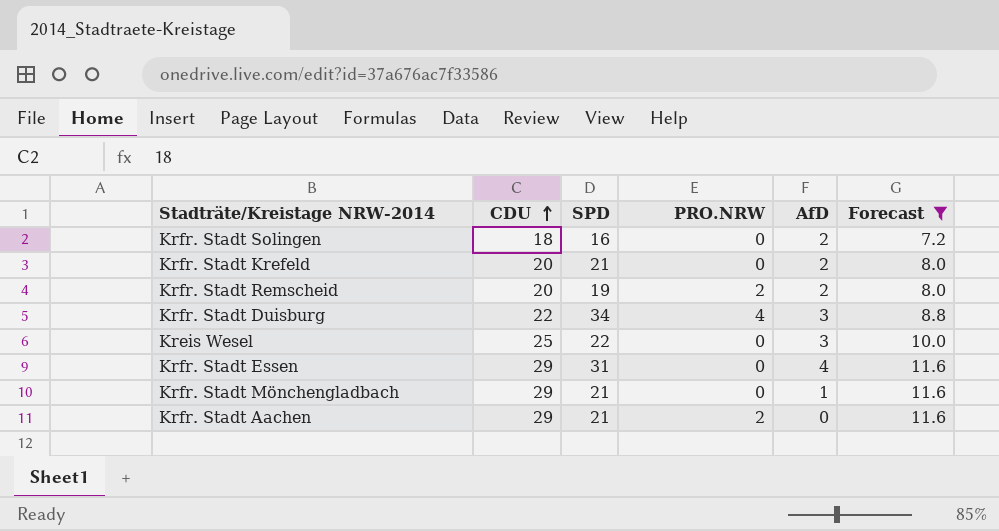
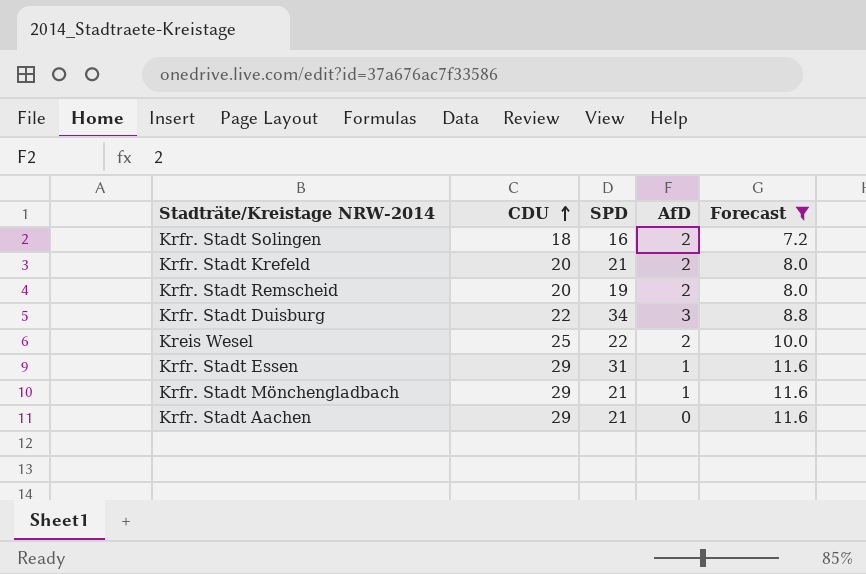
column PRO.NRW | position: 4 -> none
Kreis Wesel | AfD: 3 -> 2
Krfr. Stadt Essen | AfD: 4 -> 1

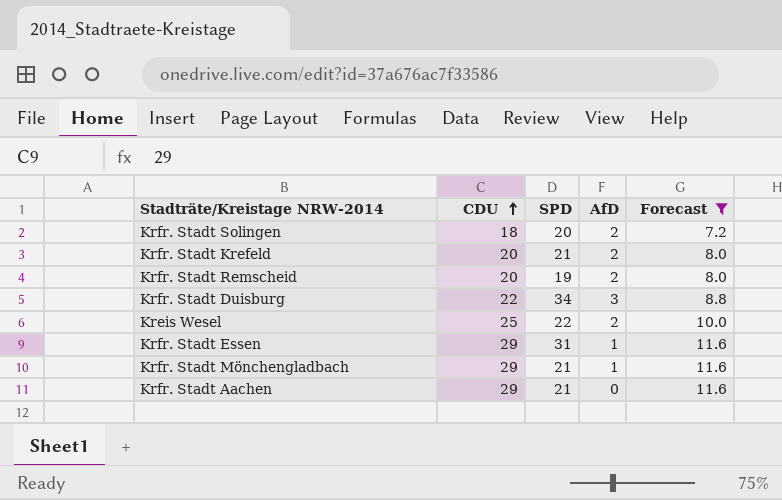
Krfr. Stadt Solingen | SPD: 16 -> 20

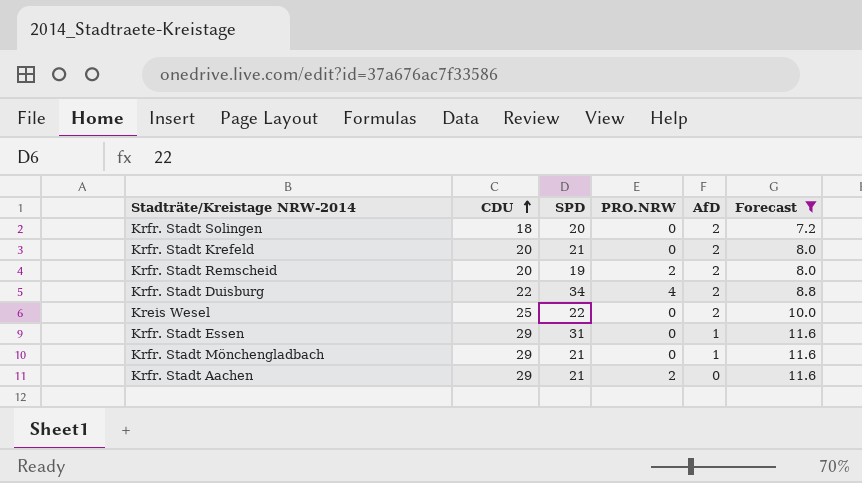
column PRO.NRW | position: none -> 4
Krfr. Stadt Duisburg | AfD: 3 -> 2

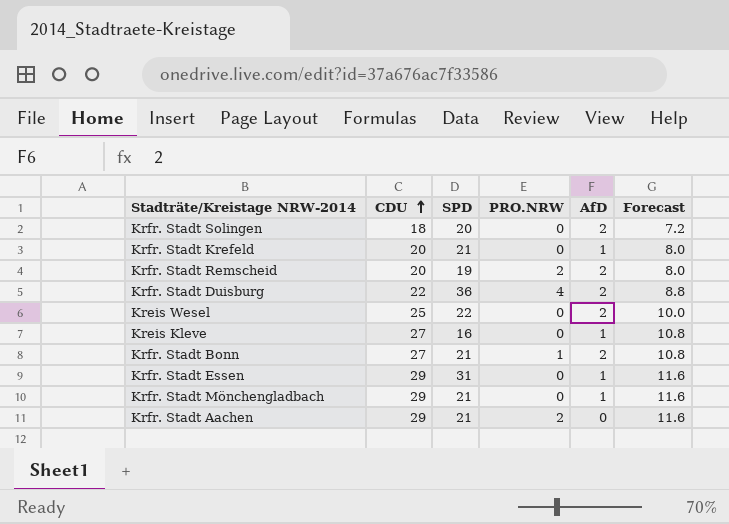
filter: Forecast != 10.8 -> none
Krfr. Stadt Krefeld | AfD: 2 -> 1
Krfr. Stadt Duisburg | SPD: 34 -> 36

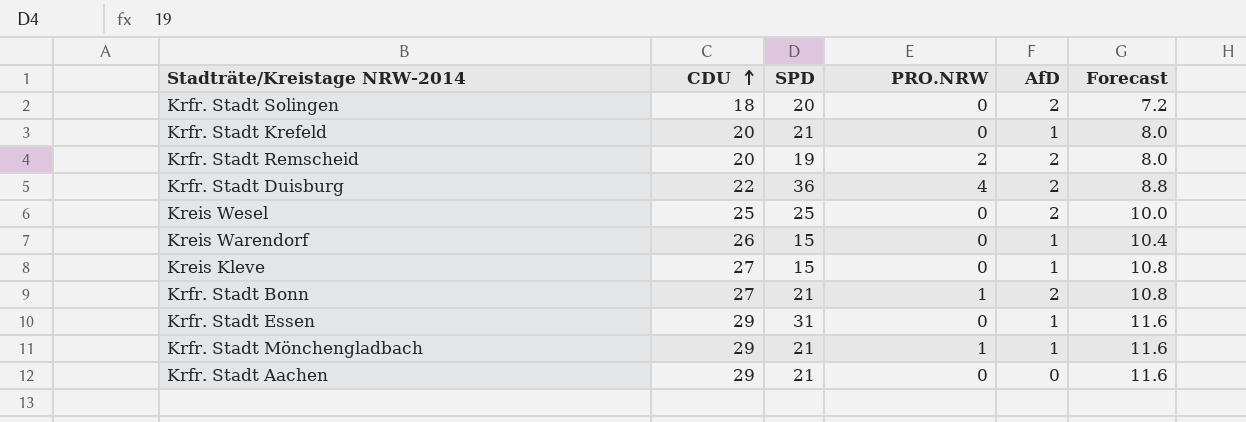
Kreis Wesel | SPD: 22 -> 25
row Kreis Warendorf: none -> 26 | 15 | 0 | 1 | 10.4
Kreis Kleve | SPD: 16 -> 15
Krfr. Stadt Mönchengladbach | PRO.NRW: 0 -> 1
Krfr. Stadt Aachen | PRO.NRW: 2 -> 0

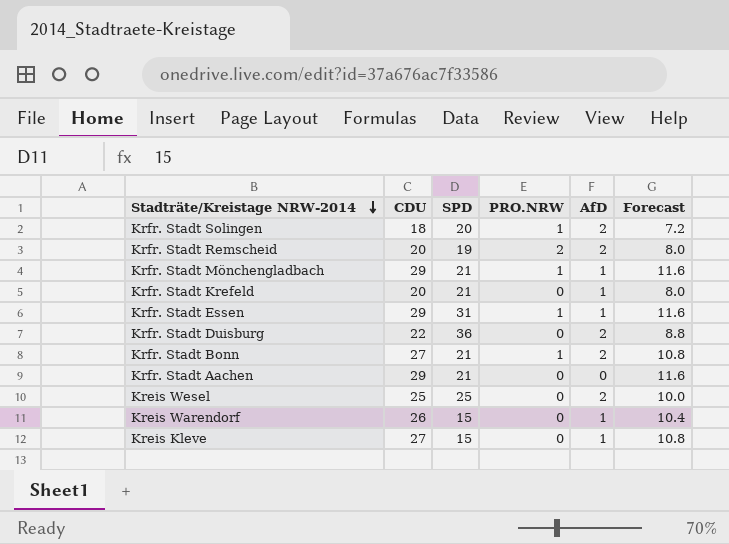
row order: CDU ascending -> Stadträte/Kreistage NRW-2014 descending
Krfr. Stadt Solingen | PRO.NRW: 0 -> 1
Krfr. Stadt Essen | PRO.NRW: 0 -> 1
Krfr. Stadt Duisburg | PRO.NRW: 4 -> 0

